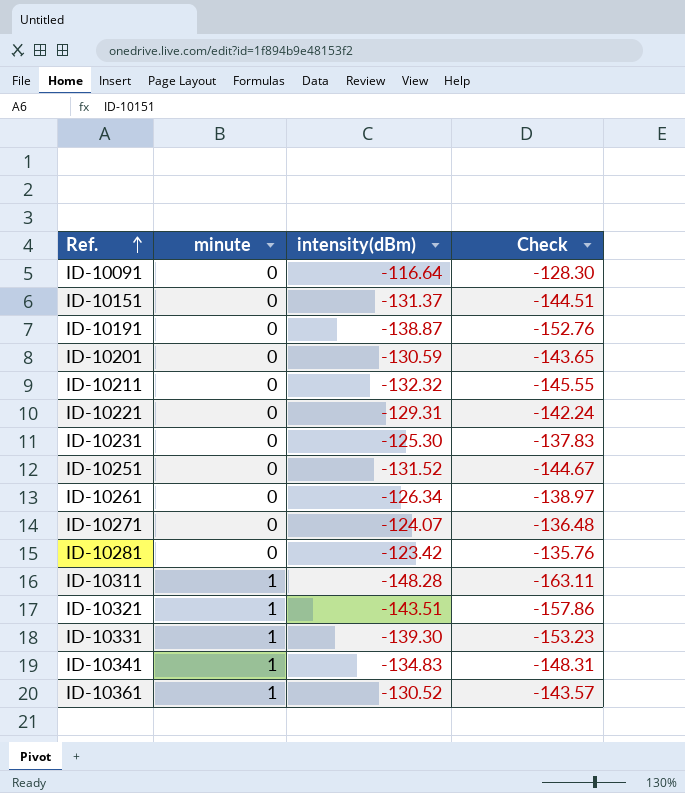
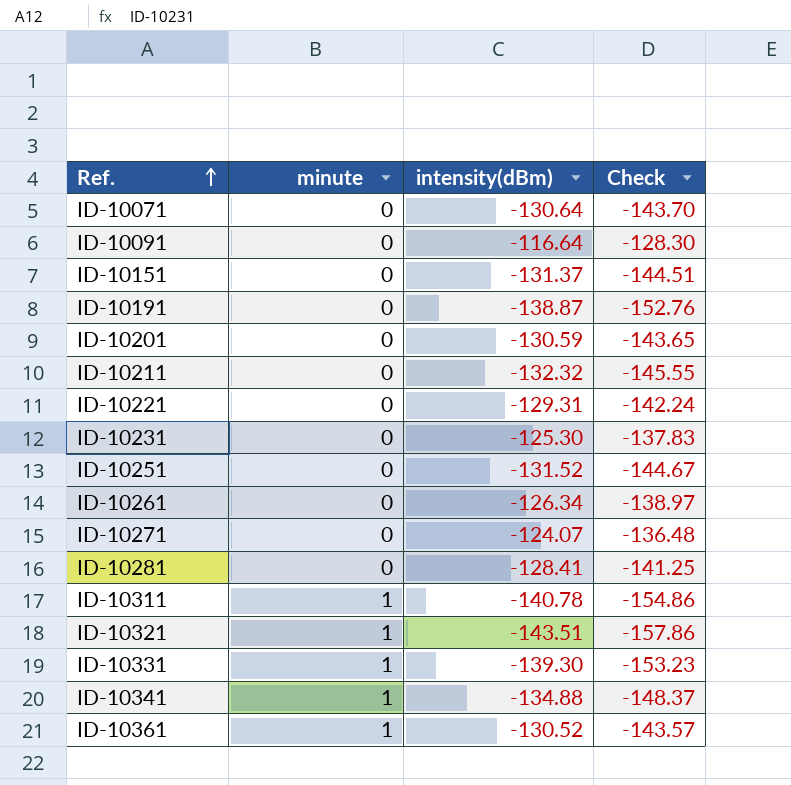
row ID-10071: none -> 0 | -130.64 | -143.70
ID-10281 | intensity(dBm): -123.42 -> -128.41
ID-10281 | Check: -135.76 -> -141.25
ID-10311 | intensity(dBm): -148.28 -> -140.78
ID-10311 | Check: -163.11 -> -154.86
ID-10341 | intensity(dBm): -134.83 -> -134.88
ID-10341 | Check: -148.31 -> -148.37

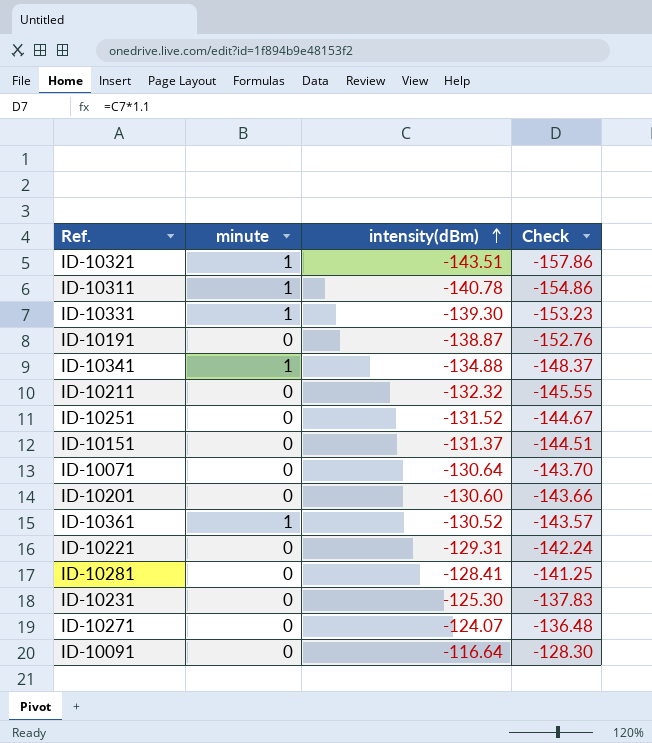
row order: Ref. ascending -> intensity(dBm) ascending
row ID-10261: 0 | -126.34 | -138.97 -> none
ID-10201 | intensity(dBm): -130.59 -> -130.60
ID-10201 | Check: -143.65 -> -143.66

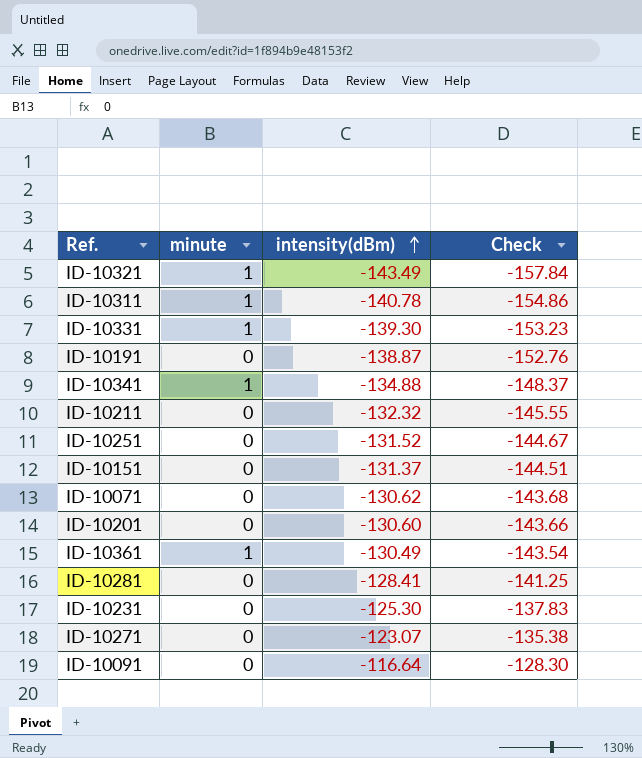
row ID-10221: 0 | -129.31 | -142.24 -> none
ID-10321 | intensity(dBm): -143.51 -> -143.49
ID-10321 | Check: -157.86 -> -157.84
ID-10071 | intensity(dBm): -130.64 -> -130.62
ID-10071 | Check: -143.70 -> -143.68
ID-10361 | intensity(dBm): -130.52 -> -130.49
ID-10361 | Check: -143.57 -> -143.54
ID-10271 | intensity(dBm): -124.07 -> -123.07
ID-10271 | Check: -136.48 -> -135.38

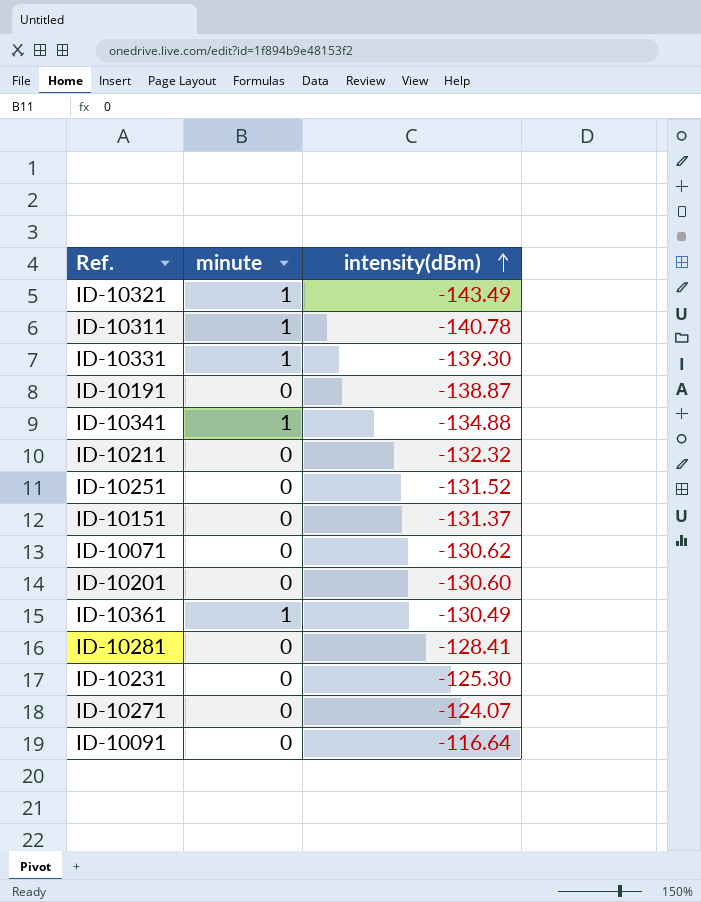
column Check | formula: [intensity(dBm)] * 1.1 -> none
ID-10271 | intensity(dBm): -123.07 -> -124.07

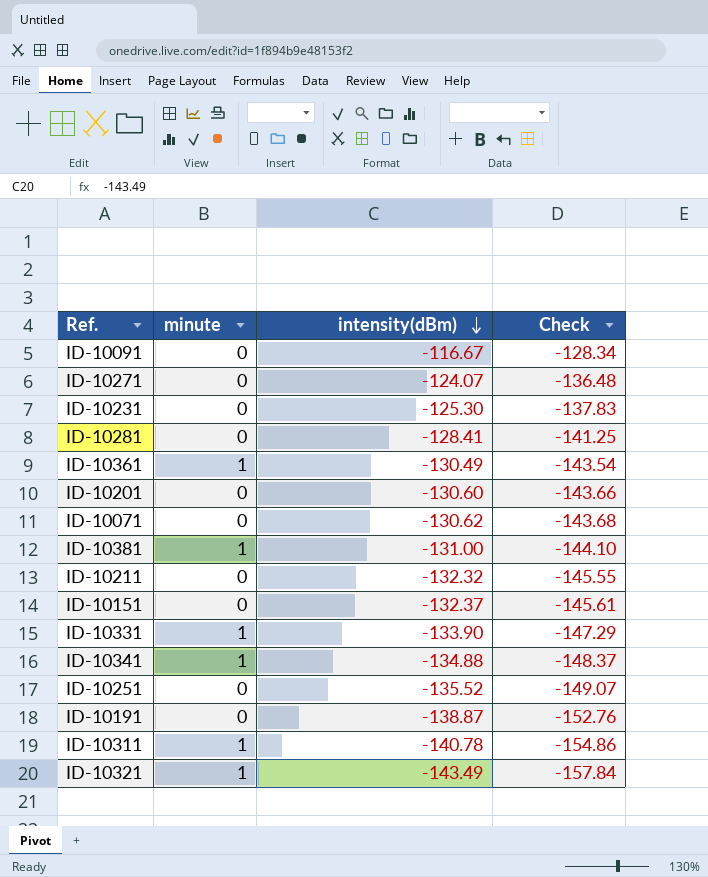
row order: intensity(dBm) ascending -> intensity(dBm) descending
column Check | formula: none -> [intensity(dBm)] * 1.1
ID-10091 | intensity(dBm): -116.64 -> -116.67
row ID-10381: none -> 1 | -131.00 | -144.10
ID-10151 | intensity(dBm): -131.37 -> -132.37
ID-10331 | intensity(dBm): -139.30 -> -133.90
ID-10251 | intensity(dBm): -131.52 -> -135.52

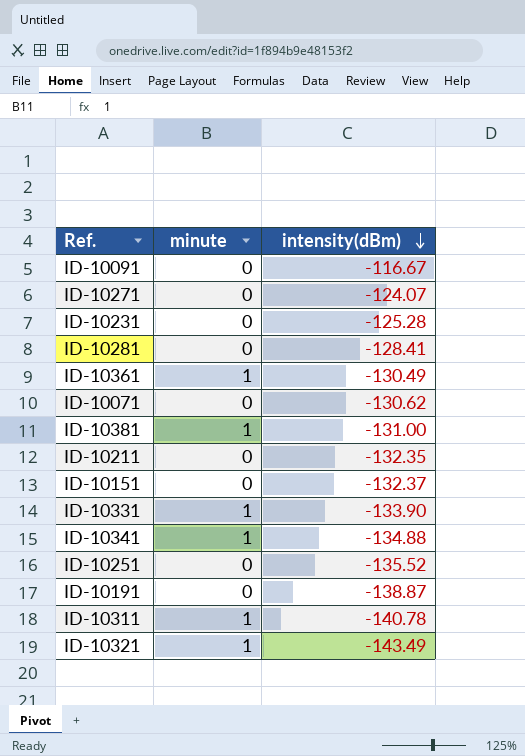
column Check | formula: [intensity(dBm)] * 1.1 -> none
row ID-10201: 0 | -130.60 | -143.66 -> none
ID-10231 | intensity(dBm): -125.30 -> -125.28
ID-10211 | intensity(dBm): -132.32 -> -132.35

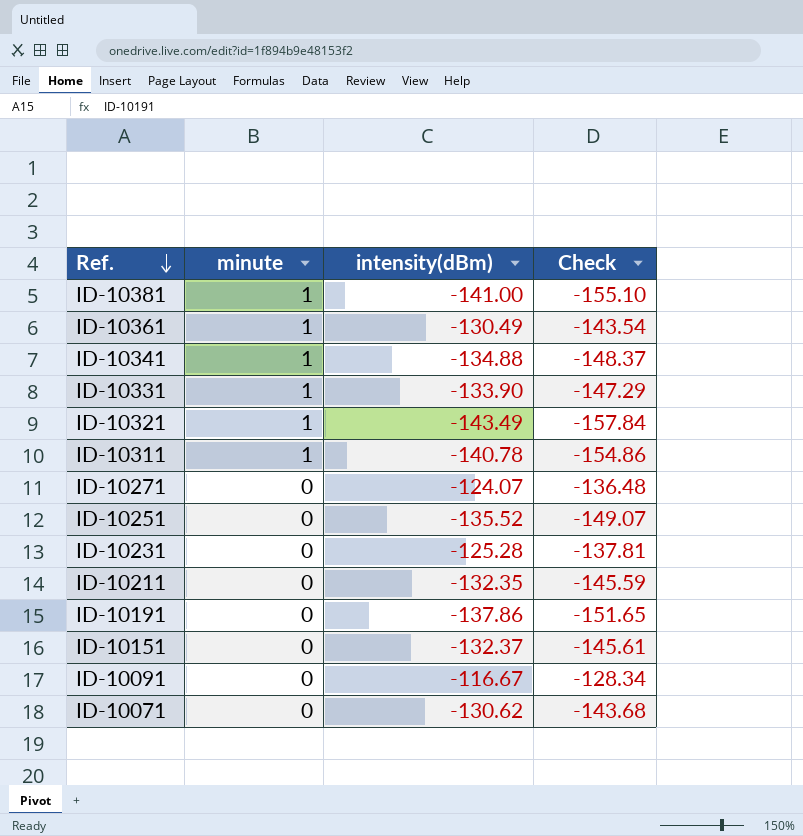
row order: intensity(dBm) descending -> Ref. descending
column Check | formula: none -> [intensity(dBm)] * 1.1
row ID-10281: 0 | -128.41 -> none
ID-10381 | intensity(dBm): -131.00 -> -141.00
ID-10191 | intensity(dBm): -138.87 -> -137.86

